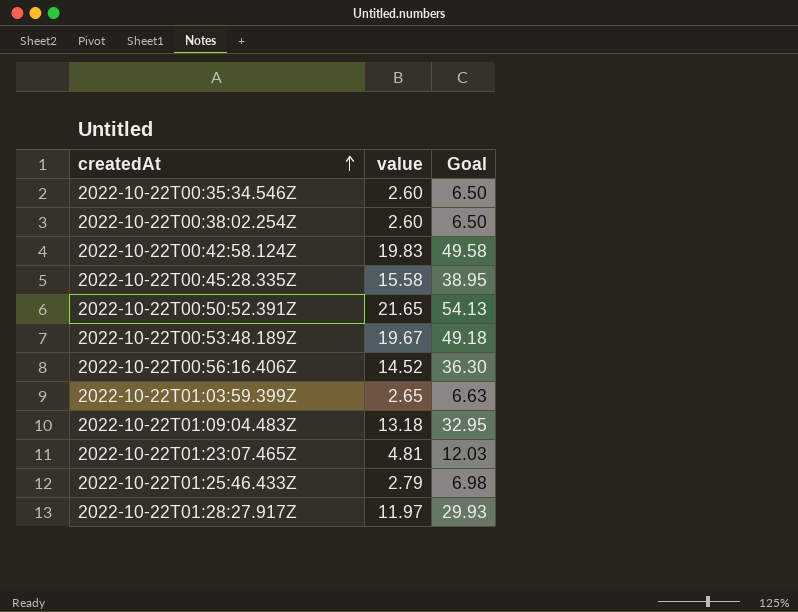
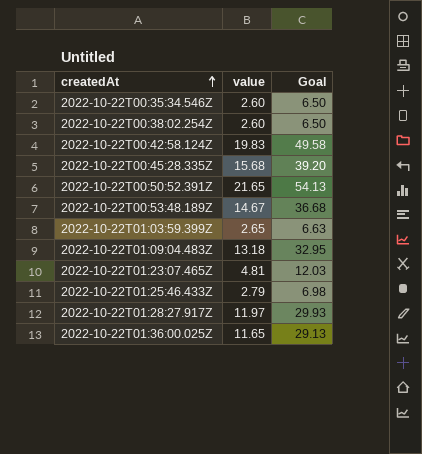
row 2022-10-22T00:56:16.406Z: 14.52 | 36.30 -> none
2022-10-22T00:45:28.335Z | value: 15.58 -> 15.68
2022-10-22T00:45:28.335Z | Goal: 38.95 -> 39.20
2022-10-22T00:53:48.189Z | value: 19.67 -> 14.67
2022-10-22T00:53:48.189Z | Goal: 49.18 -> 36.68
row 2022-10-22T01:36:00.025Z: none -> 11.65 | 29.13

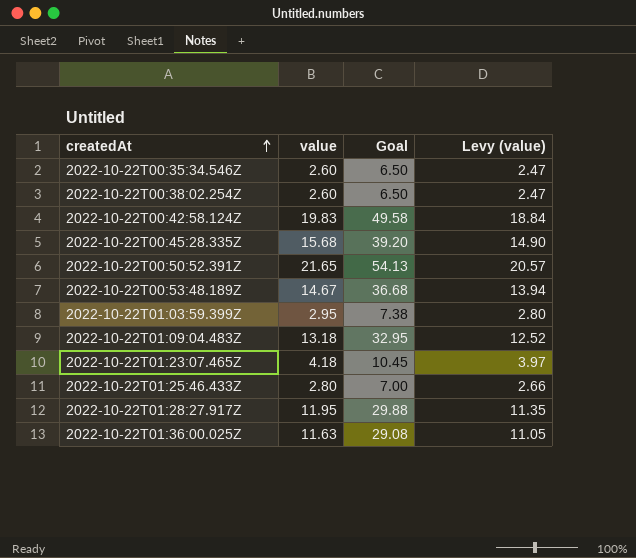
column Levy (value) | formula: none -> [value] * 0.95
2022-10-22T01:03:59.399Z | value: 2.65 -> 2.95
2022-10-22T01:03:59.399Z | Goal: 6.63 -> 7.38
2022-10-22T01:23:07.465Z | value: 4.81 -> 4.18
2022-10-22T01:23:07.465Z | Goal: 12.03 -> 10.45
2022-10-22T01:25:46.433Z | value: 2.79 -> 2.80
2022-10-22T01:25:46.433Z | Goal: 6.98 -> 7.00
2022-10-22T01:28:27.917Z | value: 11.97 -> 11.95
2022-10-22T01:28:27.917Z | Goal: 29.93 -> 29.88
2022-10-22T01:36:00.025Z | value: 11.65 -> 11.63
2022-10-22T01:36:00.025Z | Goal: 29.13 -> 29.08

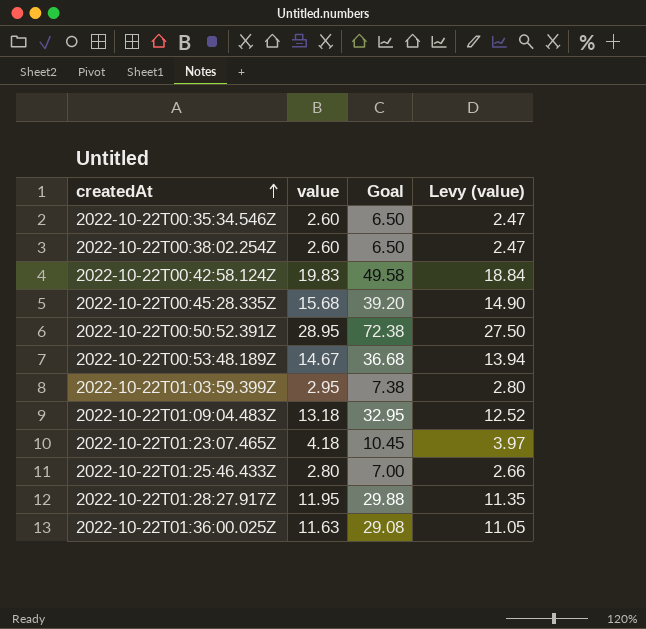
2022-10-22T00:50:52.391Z | value: 21.65 -> 28.95
2022-10-22T00:50:52.391Z | Goal: 54.13 -> 72.38
2022-10-22T00:50:52.391Z | Levy (value): 20.57 -> 27.50

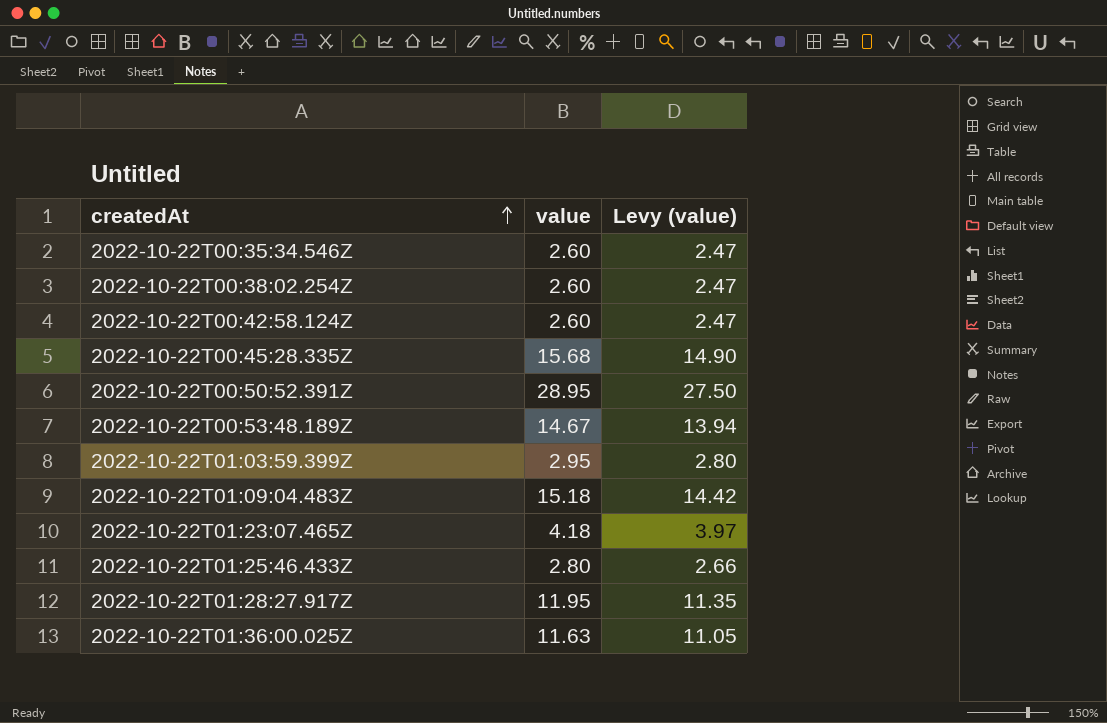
column Goal | formula: [value] * 2.5 -> none
2022-10-22T00:42:58.124Z | value: 19.83 -> 2.60
2022-10-22T00:42:58.124Z | Levy (value): 18.84 -> 2.47
2022-10-22T01:09:04.483Z | value: 13.18 -> 15.18
2022-10-22T01:09:04.483Z | Levy (value): 12.52 -> 14.42

